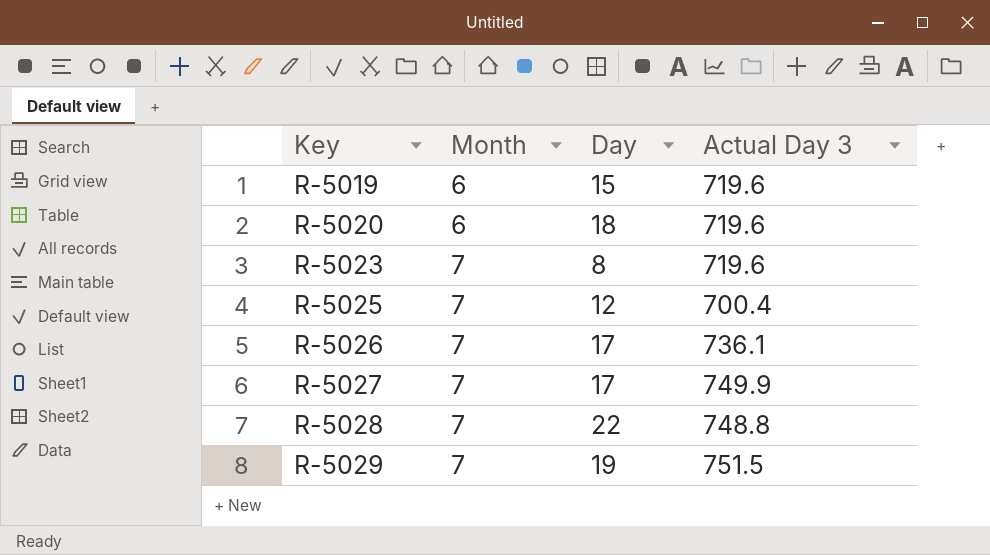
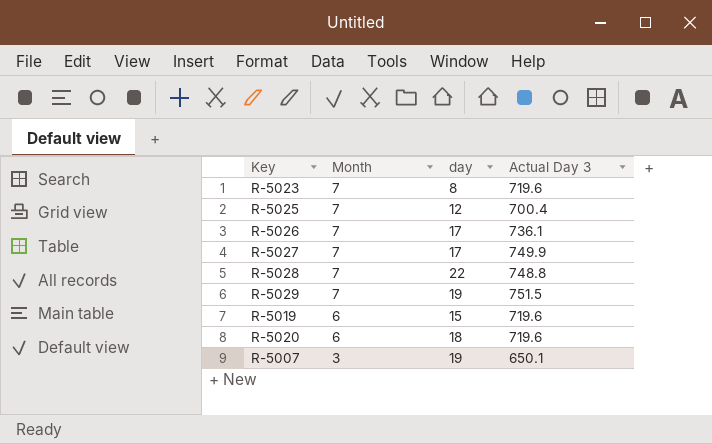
row order: Key ascending -> Month descending
column name: Day -> day
row R-5007: none -> 3 | 19 | 650.1

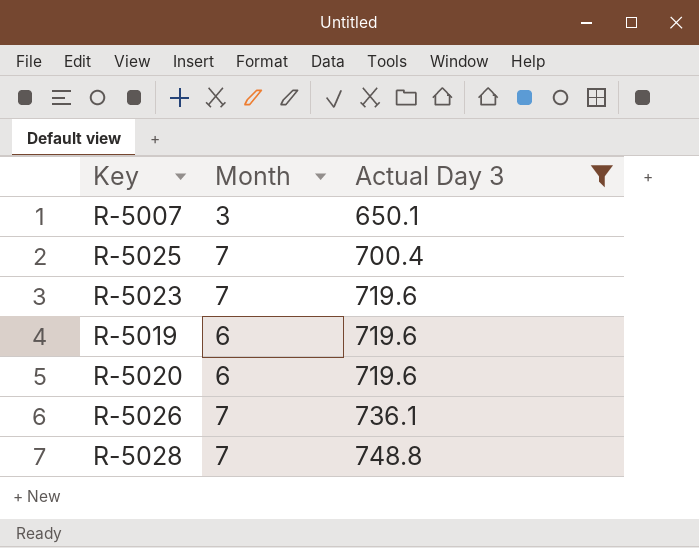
filter: none -> Actual Day 3 <= 748.8
row order: Month descending -> Actual Day 3 ascending
column day | position: 3 -> none

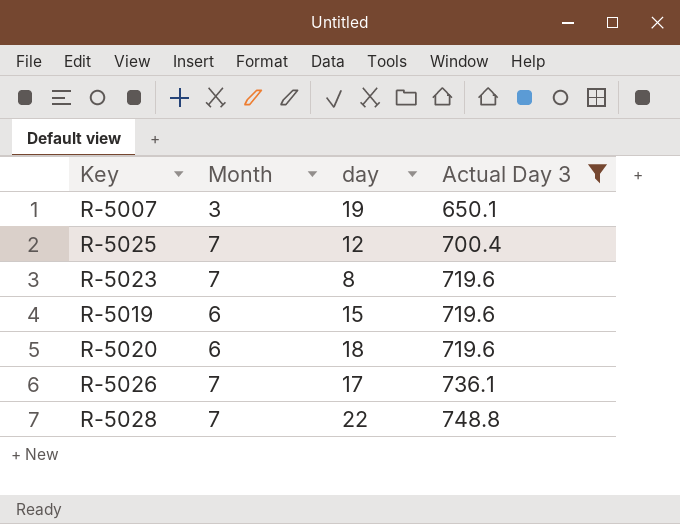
column day | position: none -> 3

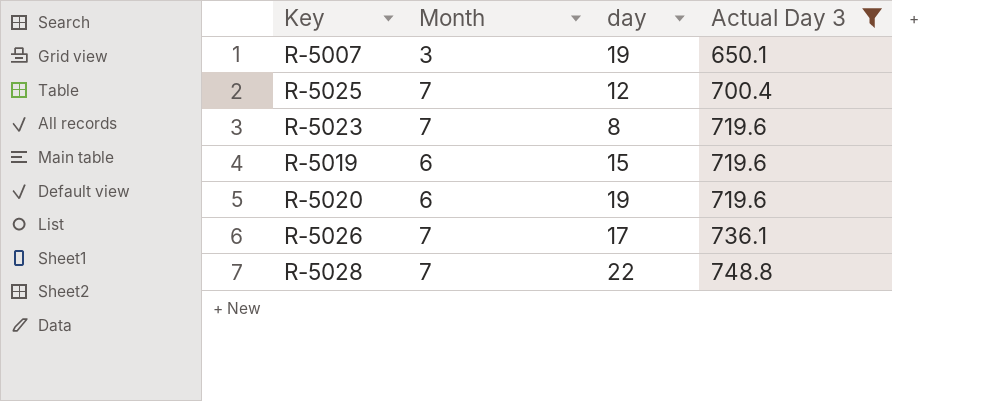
R-5020 | day: 18 -> 19

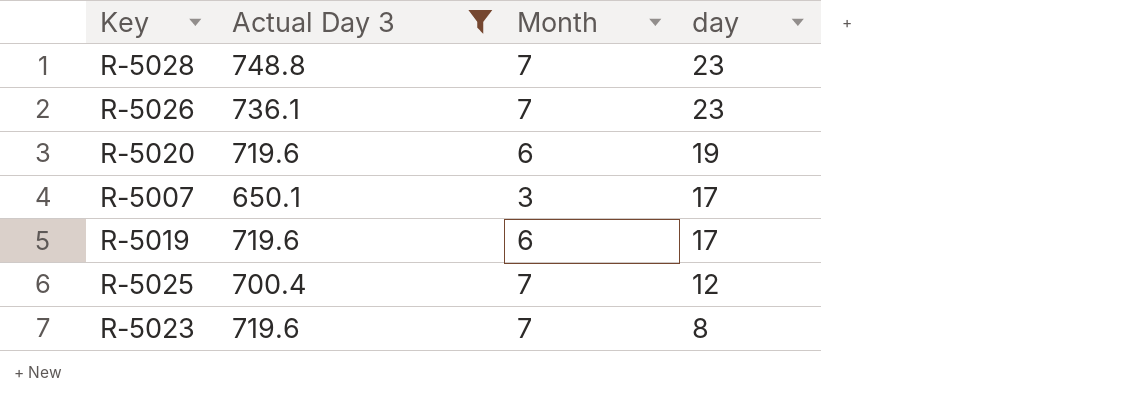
row order: Actual Day 3 ascending -> day descending
column Actual Day 3 | position: 4 -> 2
R-5028 | day: 22 -> 23
R-5026 | day: 17 -> 23
R-5007 | day: 19 -> 17
R-5019 | day: 15 -> 17

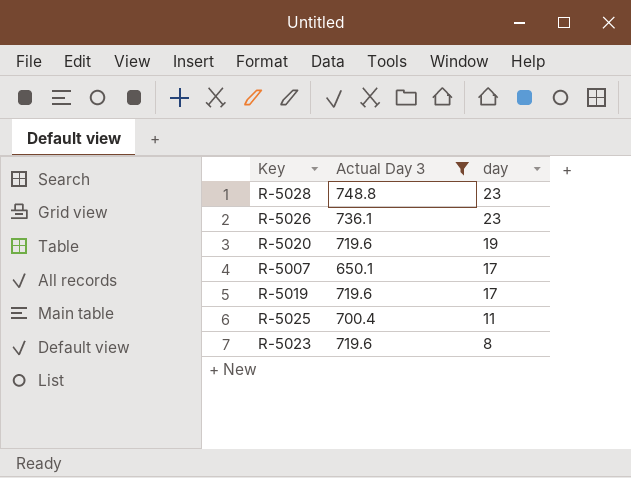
column Month | position: 3 -> none
R-5025 | day: 12 -> 11

